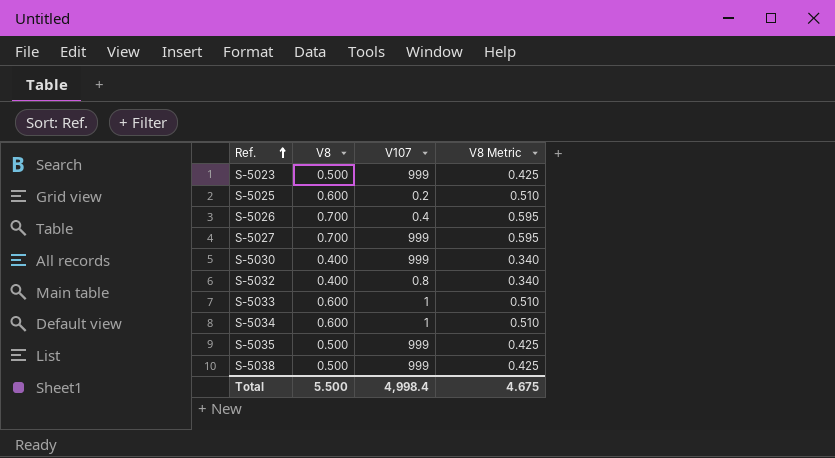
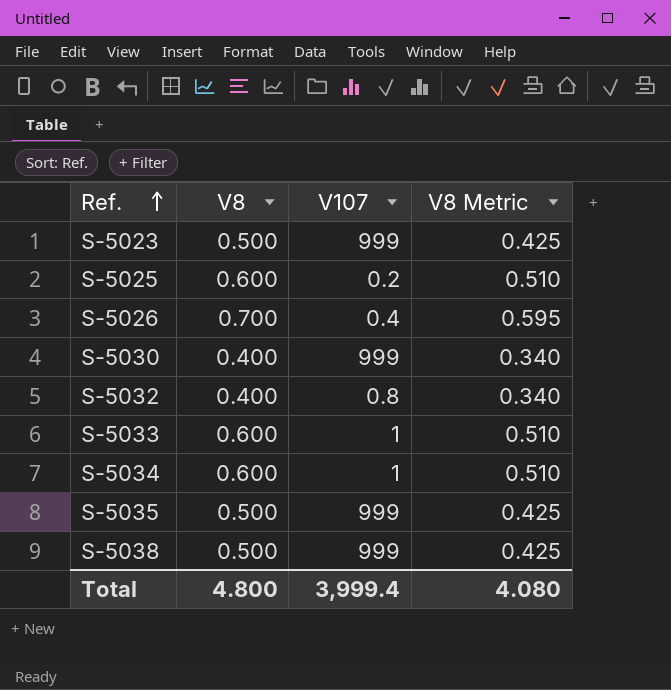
row S-5027: 0.700 | 999 | 0.595 -> none
Total | V8: 5.500 -> 4.800
Total | V107: 4,998.4 -> 3,999.4
Total | V8 Metric: 4.675 -> 4.080

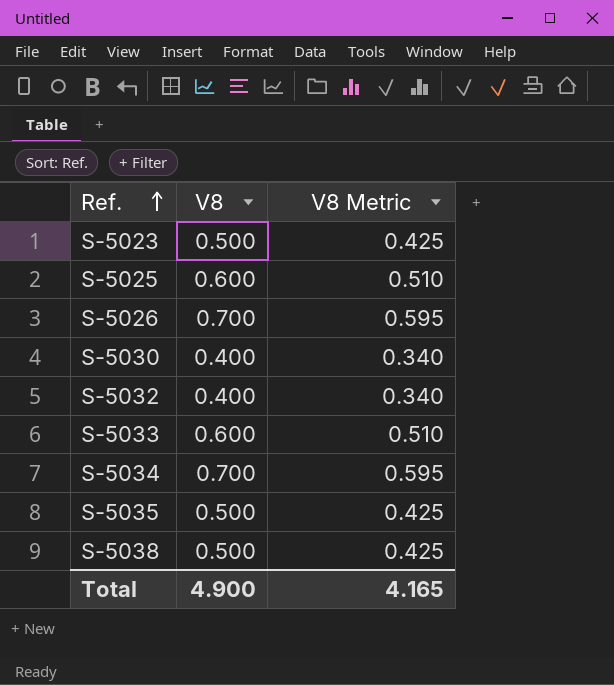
column V107 | position: 3 -> none
S-5034 | V8: 0.600 -> 0.700
S-5034 | V8 Metric: 0.510 -> 0.595
Total | V8: 4.800 -> 4.900
Total | V8 Metric: 4.080 -> 4.165

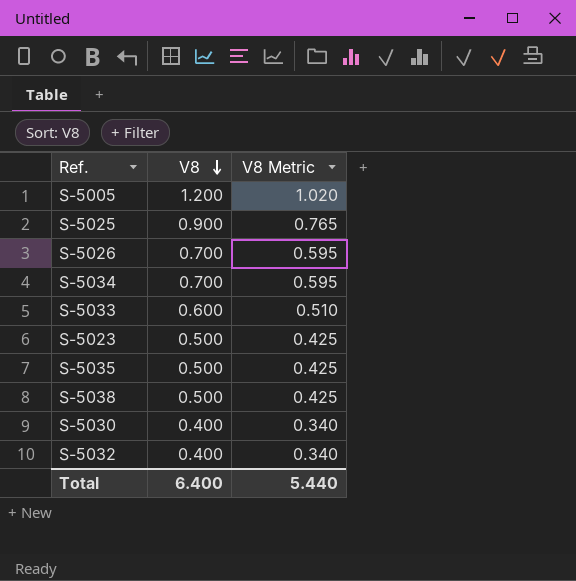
row order: Ref. ascending -> V8 descending
row S-5005: none -> 1.200 | 1.020
S-5025 | V8: 0.600 -> 0.900
S-5025 | V8 Metric: 0.510 -> 0.765
Total | V8: 4.900 -> 6.400
Total | V8 Metric: 4.165 -> 5.440

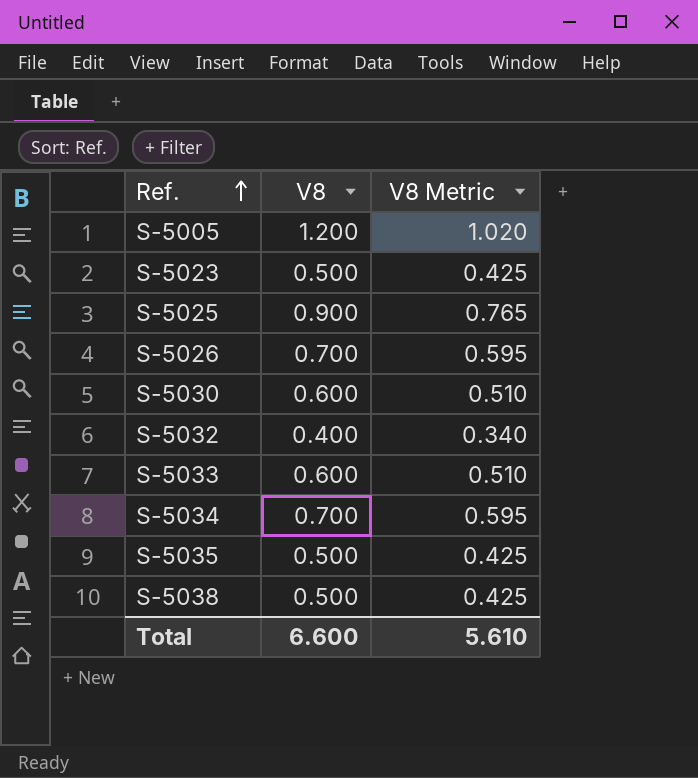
row order: V8 descending -> Ref. ascending
S-5030 | V8: 0.400 -> 0.600
S-5030 | V8 Metric: 0.340 -> 0.510
Total | V8: 6.400 -> 6.600
Total | V8 Metric: 5.440 -> 5.610

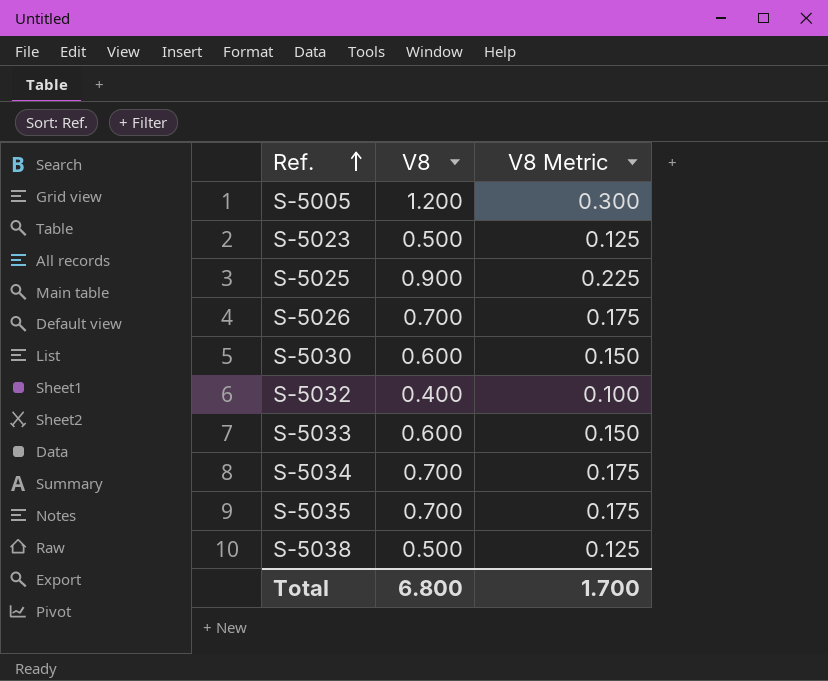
column V8 Metric | formula: [V8] * 0.85 -> [V8] * 0.25
S-5035 | V8: 0.500 -> 0.700
Total | V8: 6.600 -> 6.800
Total | V8 Metric: 5.610 -> 1.700

